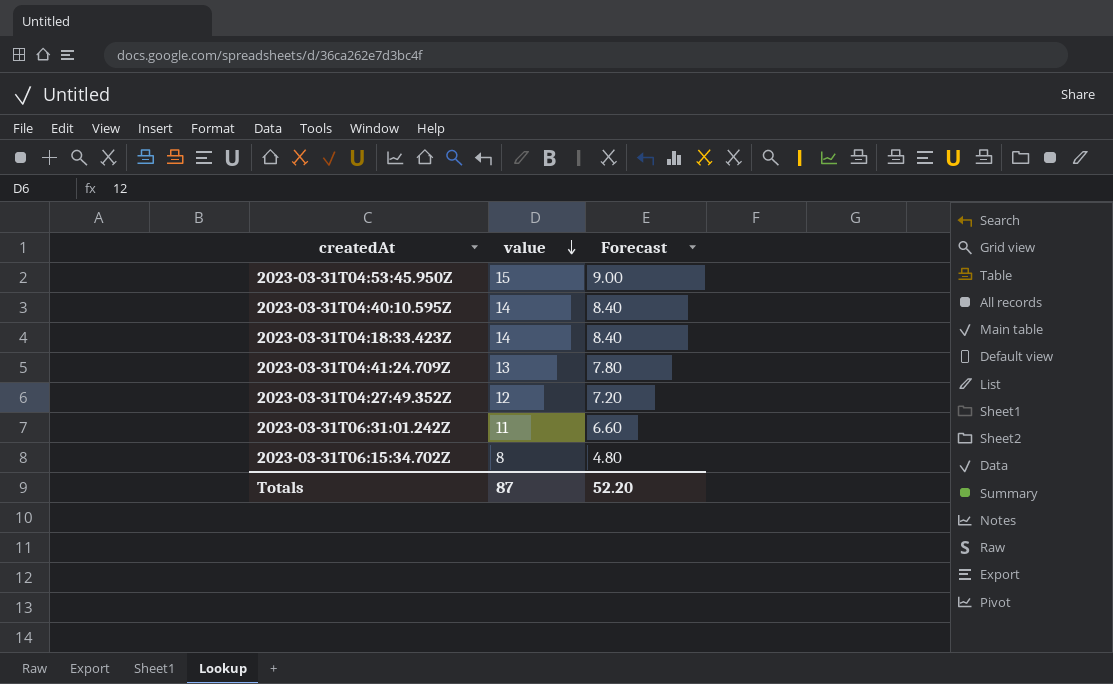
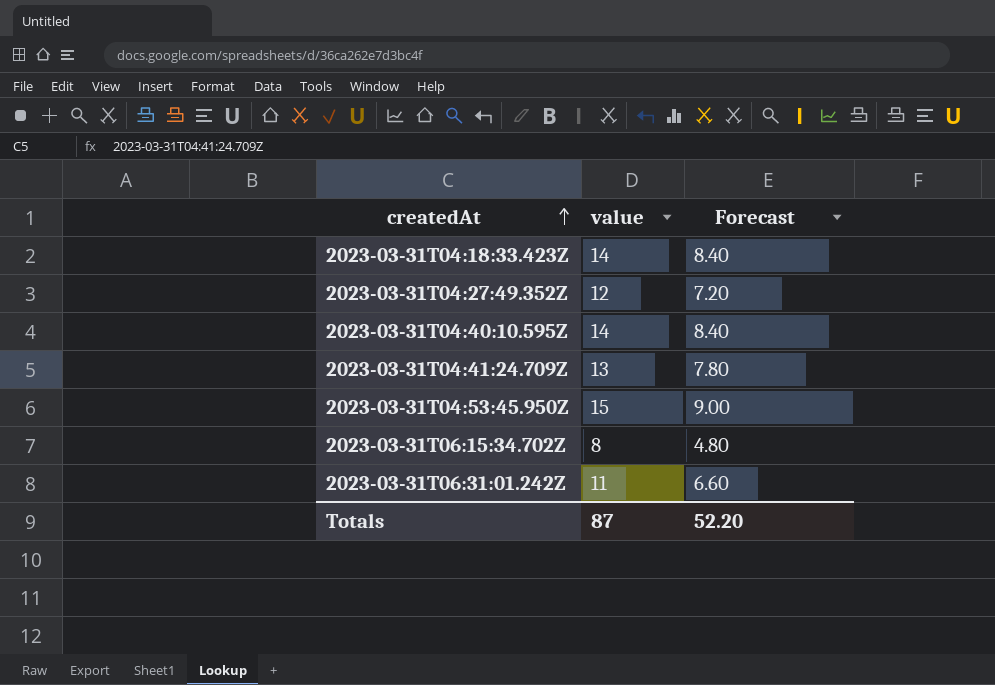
row order: value descending -> createdAt ascending

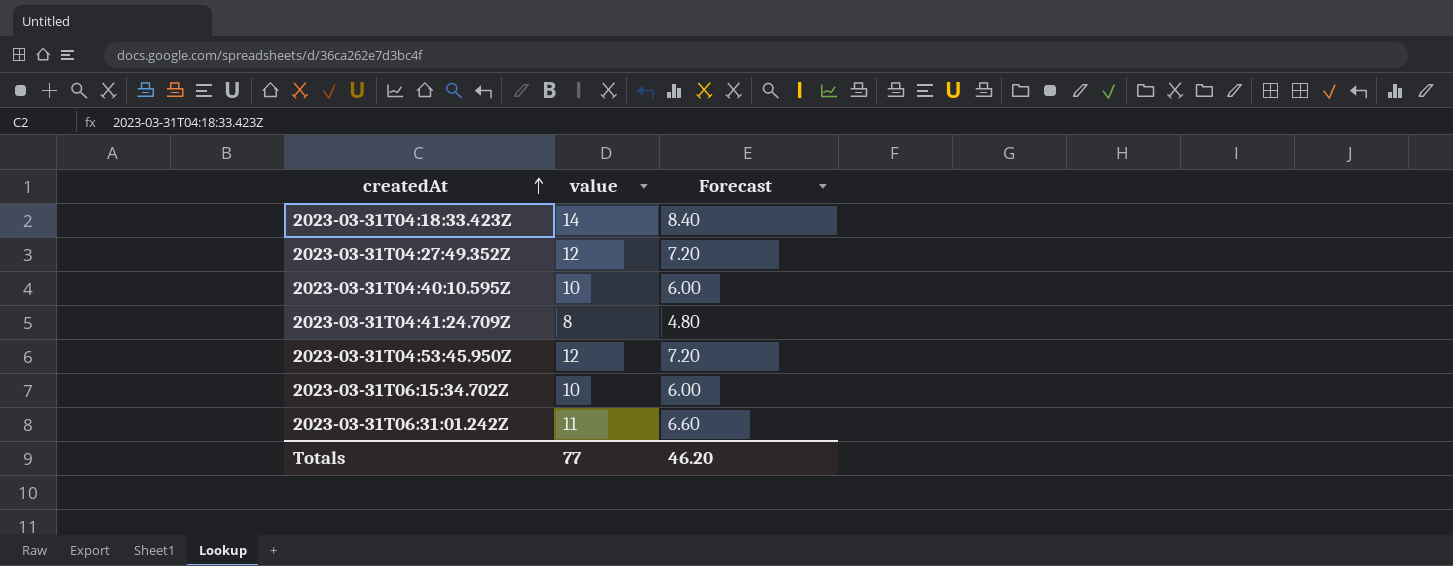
2023-03-31T04:40:10.595Z | value: 14 -> 10
2023-03-31T04:40:10.595Z | Forecast: 8.40 -> 6.00
2023-03-31T04:41:24.709Z | value: 13 -> 8
2023-03-31T04:41:24.709Z | Forecast: 7.80 -> 4.80
2023-03-31T04:53:45.950Z | value: 15 -> 12
2023-03-31T04:53:45.950Z | Forecast: 9.00 -> 7.20
2023-03-31T06:15:34.702Z | value: 8 -> 10
2023-03-31T06:15:34.702Z | Forecast: 4.80 -> 6.00
Totals | value: 87 -> 77
Totals | Forecast: 52.20 -> 46.20

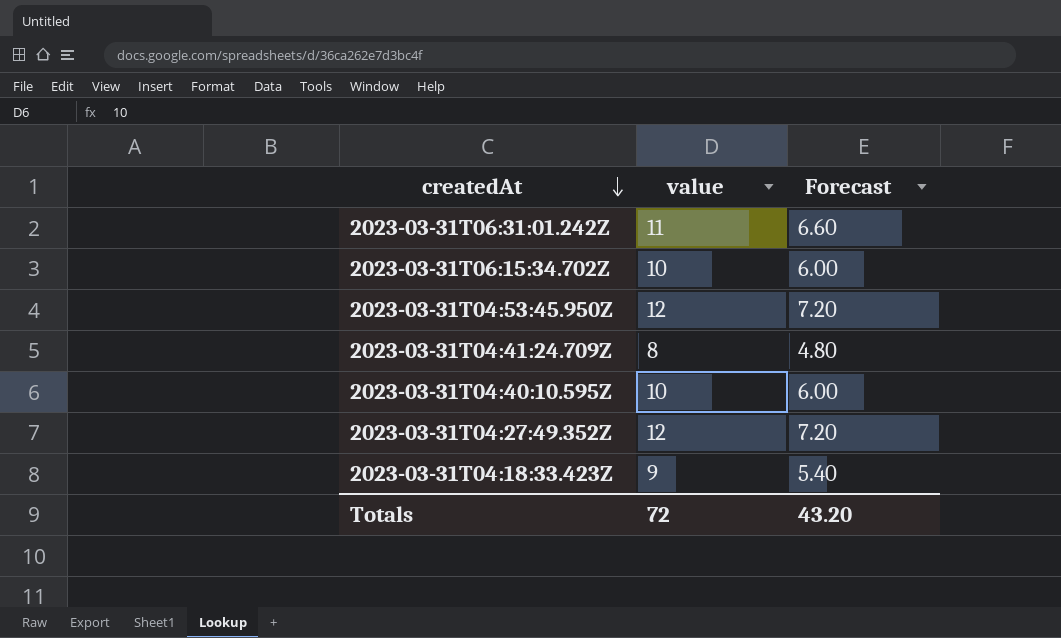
row order: createdAt ascending -> createdAt descending
2023-03-31T04:18:33.423Z | value: 14 -> 9
2023-03-31T04:18:33.423Z | Forecast: 8.40 -> 5.40
Totals | value: 77 -> 72
Totals | Forecast: 46.20 -> 43.20

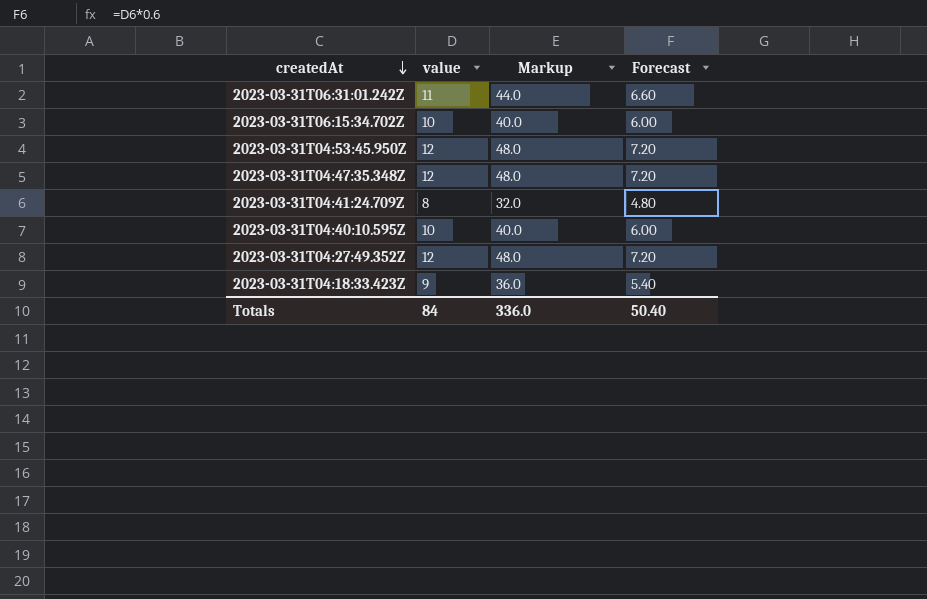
column Markup | formula: none -> [value] * 4
row 2023-03-31T04:47:35.348Z: none -> 12 | 48.0 | 7.20
Totals | value: 72 -> 84
Totals | Forecast: 43.20 -> 50.40

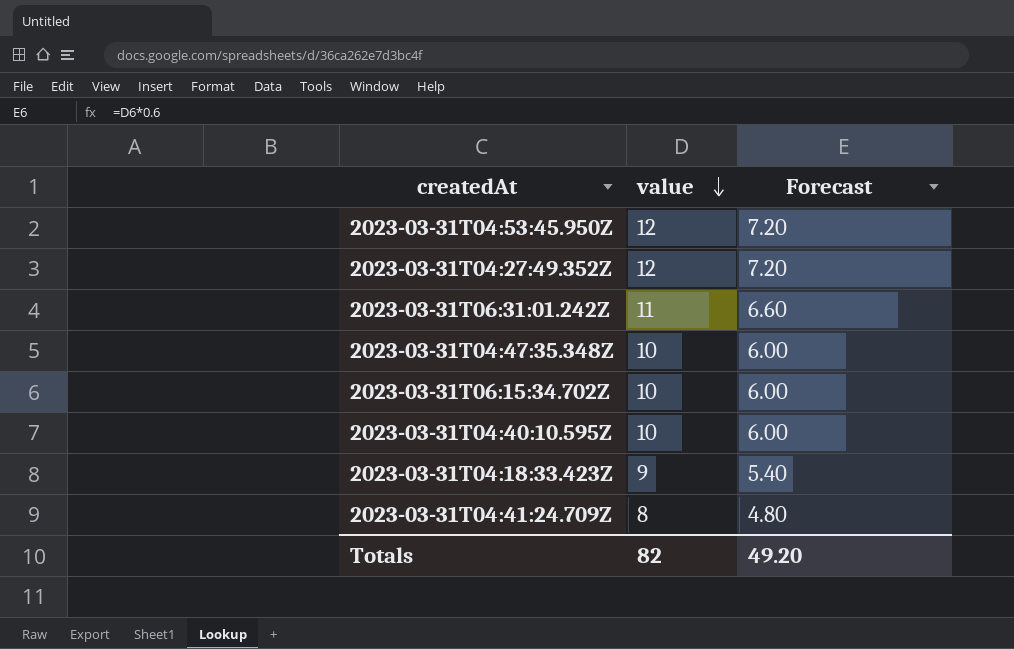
row order: createdAt descending -> value descending
column Markup | formula: [value] * 4 -> none
2023-03-31T04:47:35.348Z | value: 12 -> 10
2023-03-31T04:47:35.348Z | Forecast: 7.20 -> 6.00
Totals | value: 84 -> 82
Totals | Forecast: 50.40 -> 49.20

